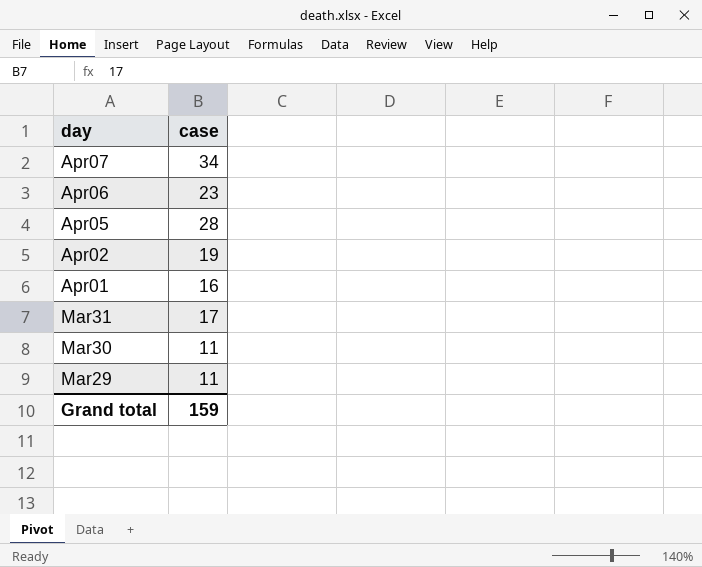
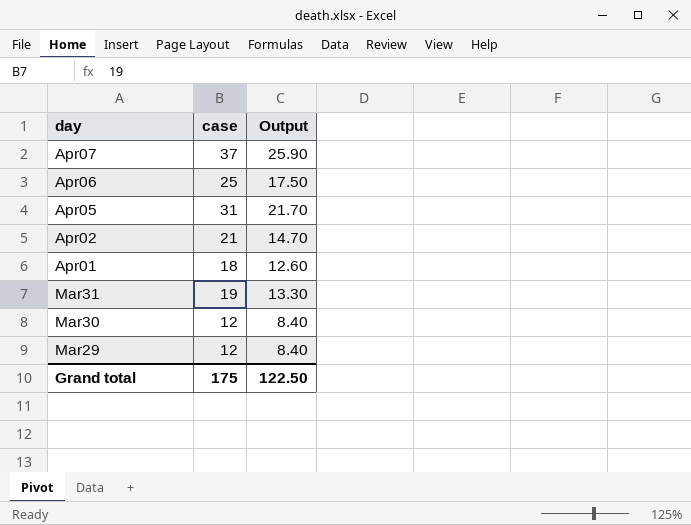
column Output | formula: none -> [case] * 0.7
Apr07 | case: 34 -> 37
Apr06 | case: 23 -> 25
Apr05 | case: 28 -> 31
Apr02 | case: 19 -> 21
Apr01 | case: 16 -> 18
Mar31 | case: 17 -> 19
Mar30 | case: 11 -> 12
Mar29 | case: 11 -> 12
Grand total | case: 159 -> 175

